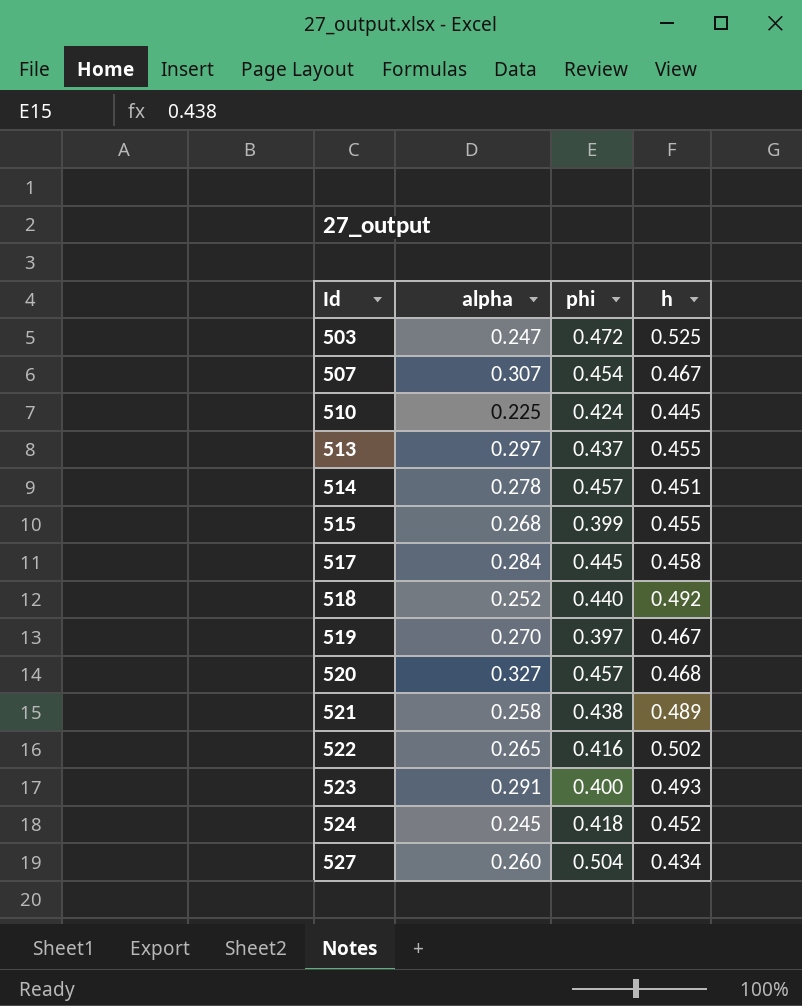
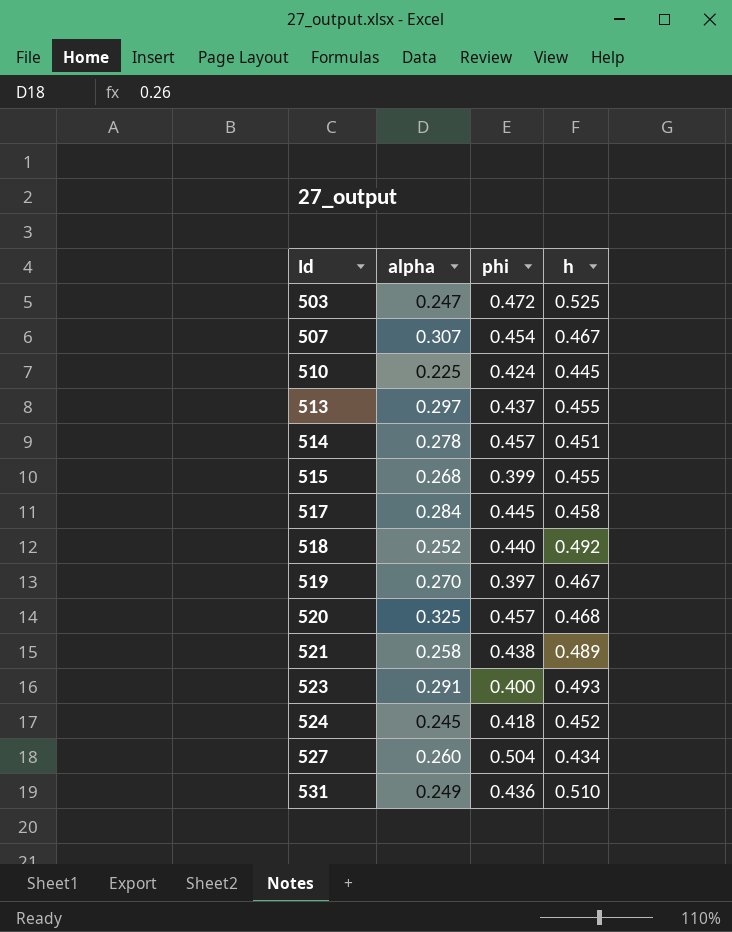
row 522: 0.265 | 0.416 | 0.502 -> none
520 | alpha: 0.327 -> 0.325
row 531: none -> 0.249 | 0.436 | 0.510

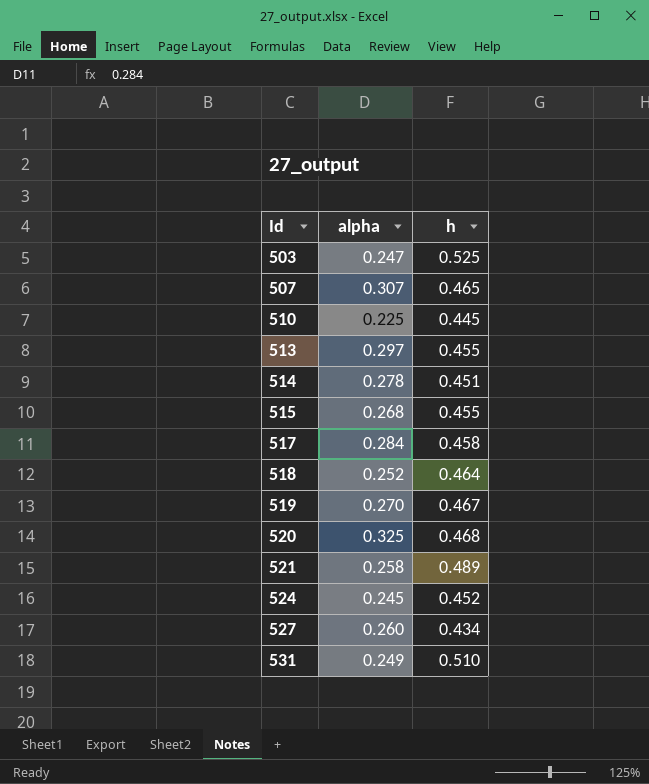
column phi | position: 3 -> none
row 523: 0.291 | 0.400 | 0.493 -> none
507 | h: 0.467 -> 0.465
518 | h: 0.492 -> 0.464

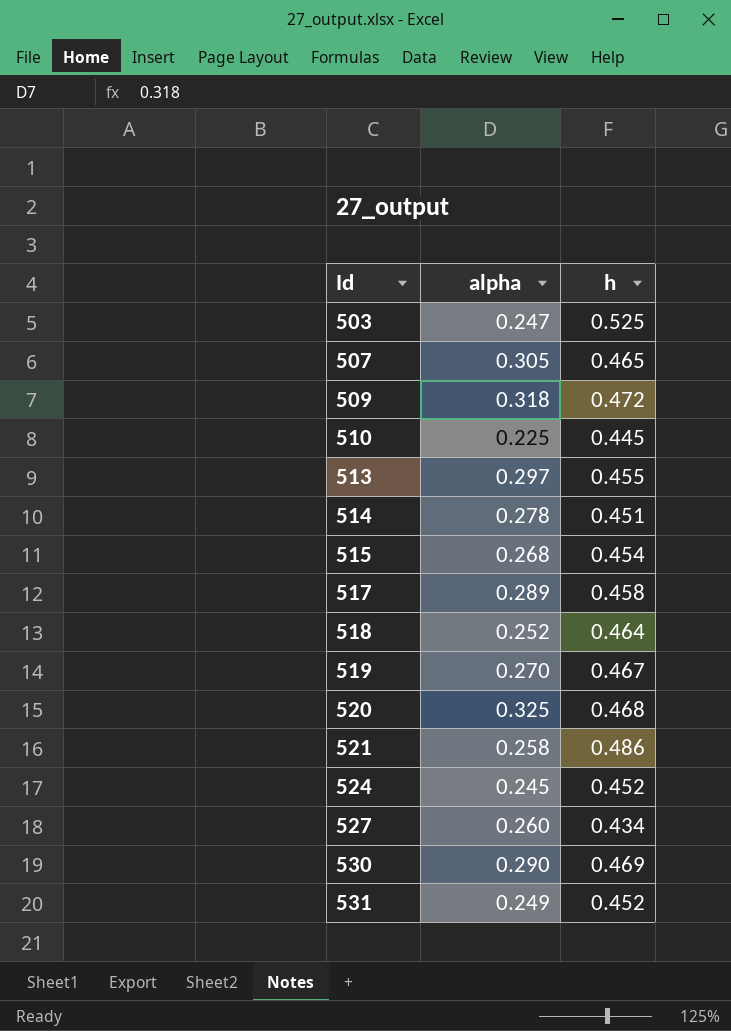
507 | alpha: 0.307 -> 0.305
row 509: none -> 0.318 | 0.472
515 | h: 0.455 -> 0.454
517 | alpha: 0.284 -> 0.289
521 | h: 0.489 -> 0.486
row 530: none -> 0.290 | 0.469
531 | h: 0.510 -> 0.452

